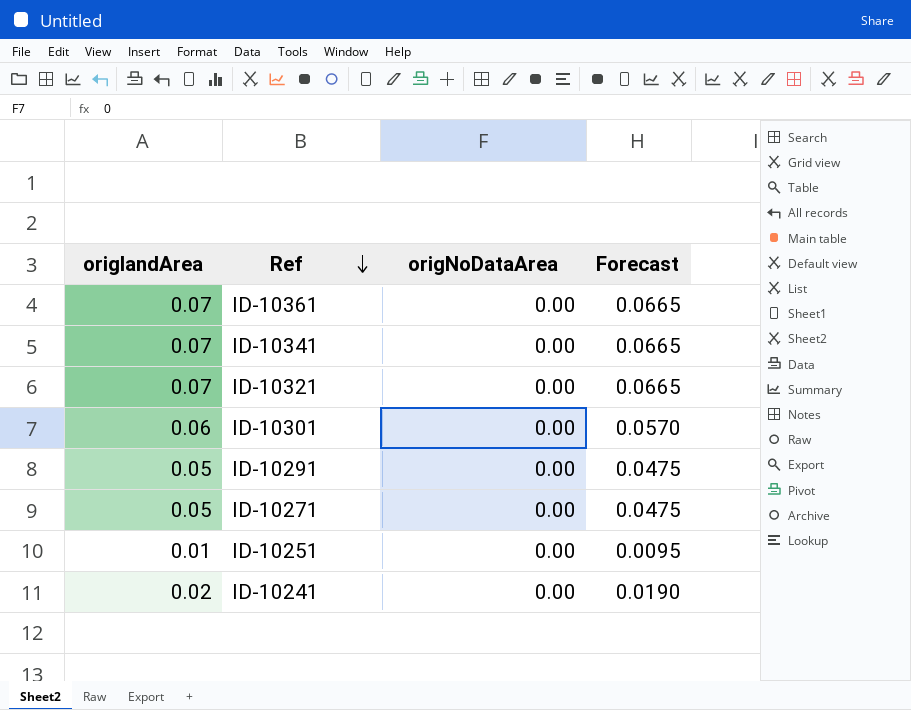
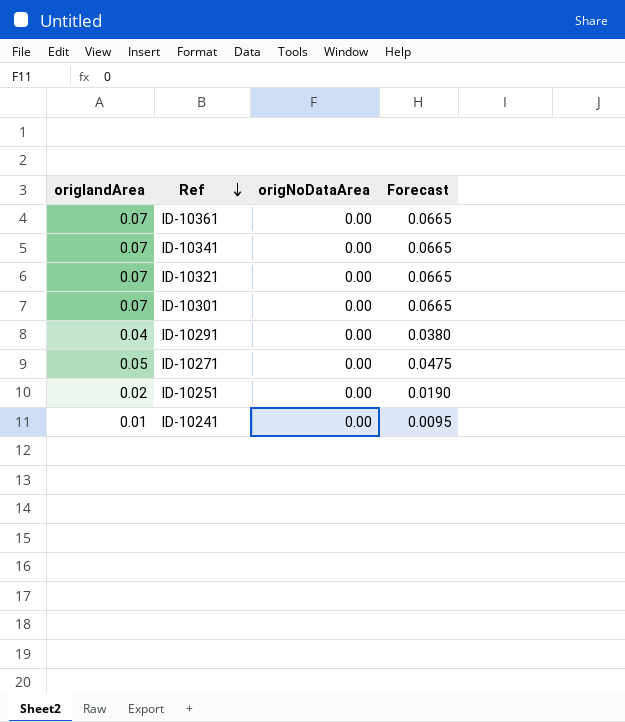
ID-10301 | origlandArea: 0.06 -> 0.07
ID-10301 | Forecast: 0.0570 -> 0.0665
ID-10291 | origlandArea: 0.05 -> 0.04
ID-10291 | Forecast: 0.0475 -> 0.0380
ID-10251 | origlandArea: 0.01 -> 0.02
ID-10251 | Forecast: 0.0095 -> 0.0190
ID-10241 | origlandArea: 0.02 -> 0.01
ID-10241 | Forecast: 0.0190 -> 0.0095

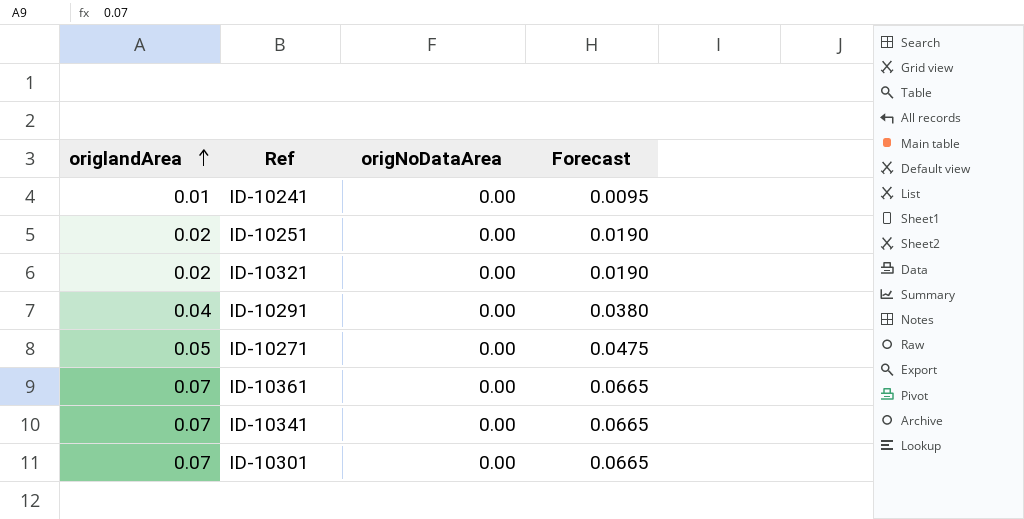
row order: Ref descending -> origlandArea ascending
ID-10321 | origlandArea: 0.07 -> 0.02
ID-10321 | Forecast: 0.0665 -> 0.0190

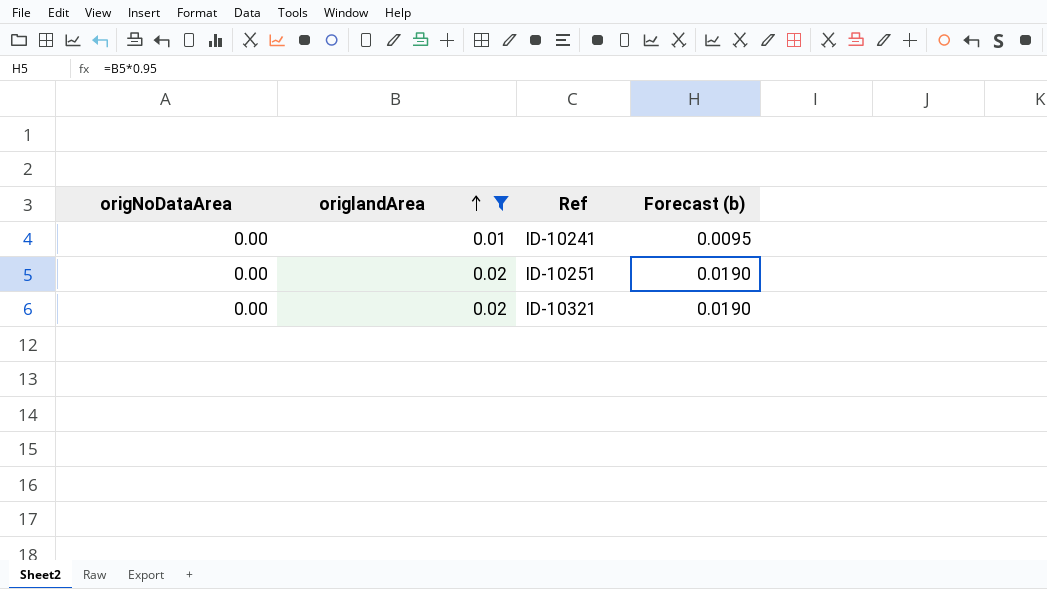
filter: none -> origlandArea <= 0.02
column origNoDataArea | position: 3 -> 1
column name: Forecast -> Forecast (b)

